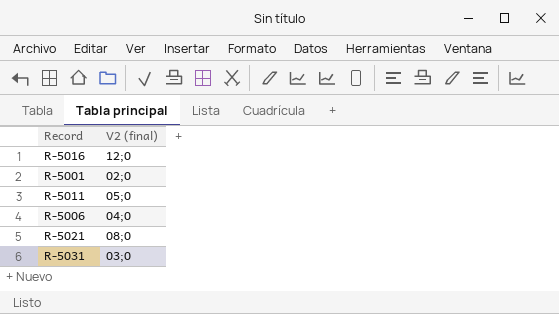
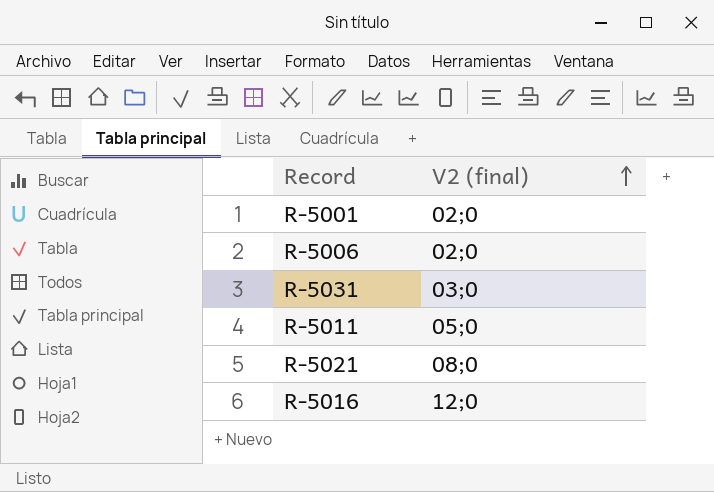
row order: none -> V2 (final) ascending
R-5006 | V2 (final): 04;0 -> 02;0

